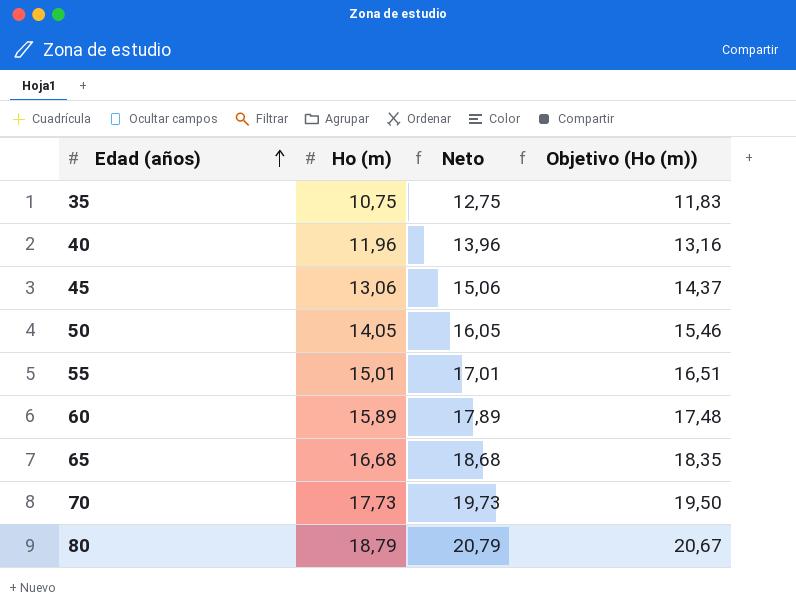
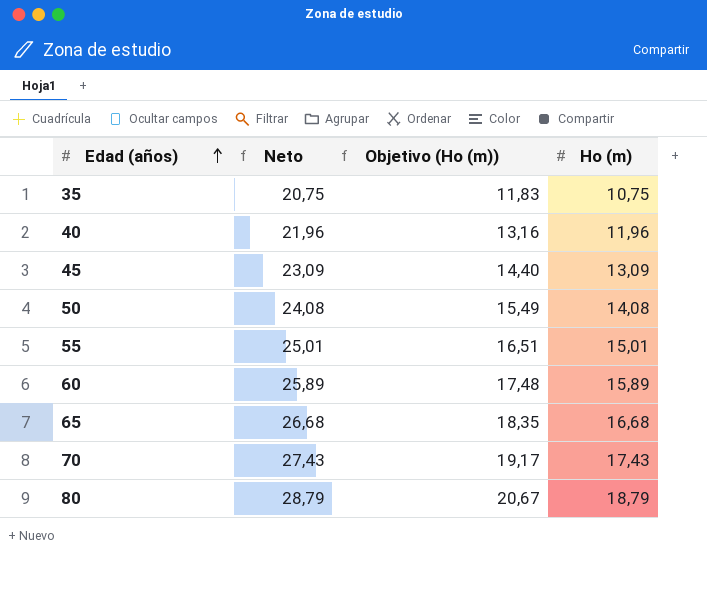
column Neto | formula: [Ho (m)] + 2 -> [Ho (m)] + 10
column Ho (m) | position: 2 -> 4
45 | Objetivo (Ho (m)): 14,37 -> 14,40
45 | Ho (m): 13,06 -> 13,09
50 | Objetivo (Ho (m)): 15,46 -> 15,49
50 | Ho (m): 14,05 -> 14,08
70 | Objetivo (Ho (m)): 19,50 -> 19,17
70 | Ho (m): 17,73 -> 17,43

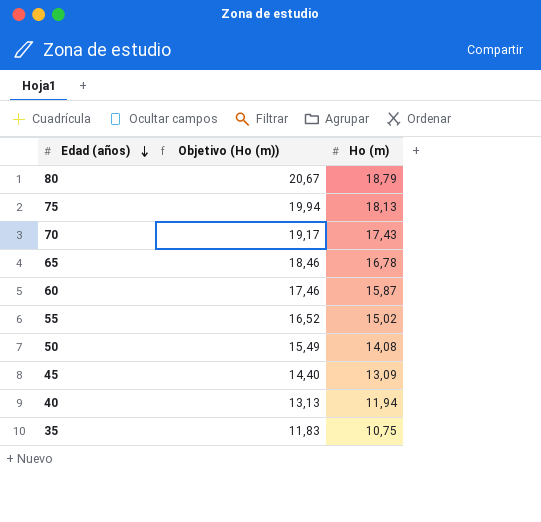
row order: Edad (años) ascending -> Edad (años) descending
column Neto | formula: [Ho (m)] + 10 -> none
row 75: none -> 19,94 | 18,13
65 | Objetivo (Ho (m)): 18,35 -> 18,46
65 | Ho (m): 16,68 -> 16,78
60 | Objetivo (Ho (m)): 17,48 -> 17,46
60 | Ho (m): 15,89 -> 15,87
55 | Objetivo (Ho (m)): 16,51 -> 16,52
55 | Ho (m): 15,01 -> 15,02
40 | Objetivo (Ho (m)): 13,16 -> 13,13
40 | Ho (m): 11,96 -> 11,94

